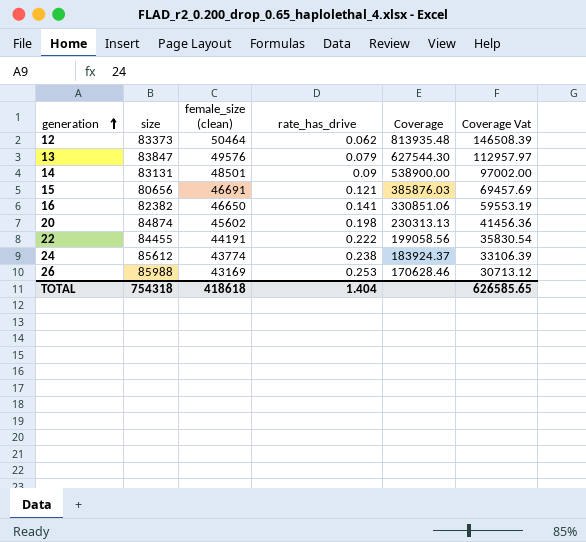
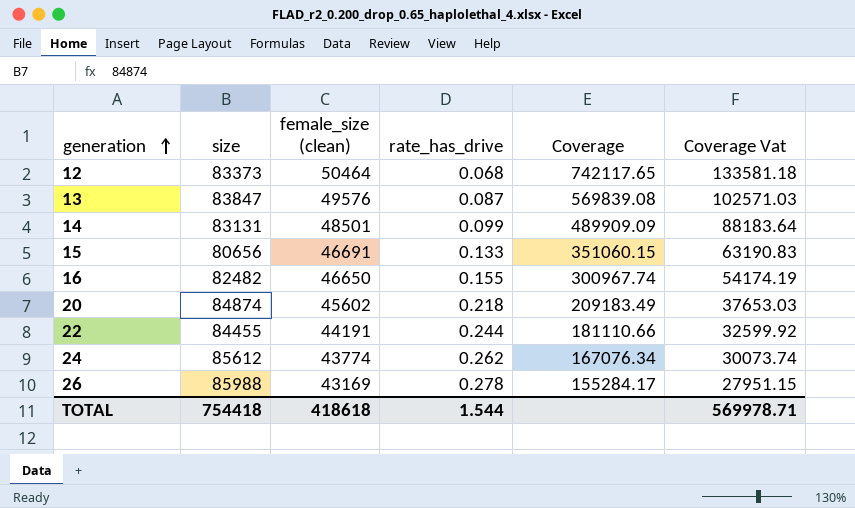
12 | rate_has_drive: 0.062 -> 0.068
12 | Coverage: 813935.48 -> 742117.65
12 | Coverage Vat: 146508.39 -> 133581.18
13 | rate_has_drive: 0.079 -> 0.087
13 | Coverage: 627544.30 -> 569839.08
13 | Coverage Vat: 112957.97 -> 102571.03
14 | rate_has_drive: 0.09 -> 0.099
14 | Coverage: 538900.00 -> 489909.09
14 | Coverage Vat: 97002.00 -> 88183.64
15 | rate_has_drive: 0.121 -> 0.133
15 | Coverage: 385876.03 -> 351060.15
15 | Coverage Vat: 69457.69 -> 63190.83
16 | size: 82382 -> 82482
16 | rate_has_drive: 0.141 -> 0.155
16 | Coverage: 330851.06 -> 300967.74
16 | Coverage Vat: 59553.19 -> 54174.19
20 | rate_has_drive: 0.198 -> 0.218
20 | Coverage: 230313.13 -> 209183.49
20 | Coverage Vat: 41456.36 -> 37653.03
22 | rate_has_drive: 0.222 -> 0.244
22 | Coverage: 199058.56 -> 181110.66
22 | Coverage Vat: 35830.54 -> 32599.92
24 | rate_has_drive: 0.238 -> 0.262
24 | Coverage: 183924.37 -> 167076.34
24 | Coverage Vat: 33106.39 -> 30073.74
26 | rate_has_drive: 0.253 -> 0.278
26 | Coverage: 170628.46 -> 155284.17
26 | Coverage Vat: 30713.12 -> 27951.15
TOTAL | size: 754318 -> 754418
TOTAL | rate_has_drive: 1.404 -> 1.544
TOTAL | Coverage Vat: 626585.65 -> 569978.71

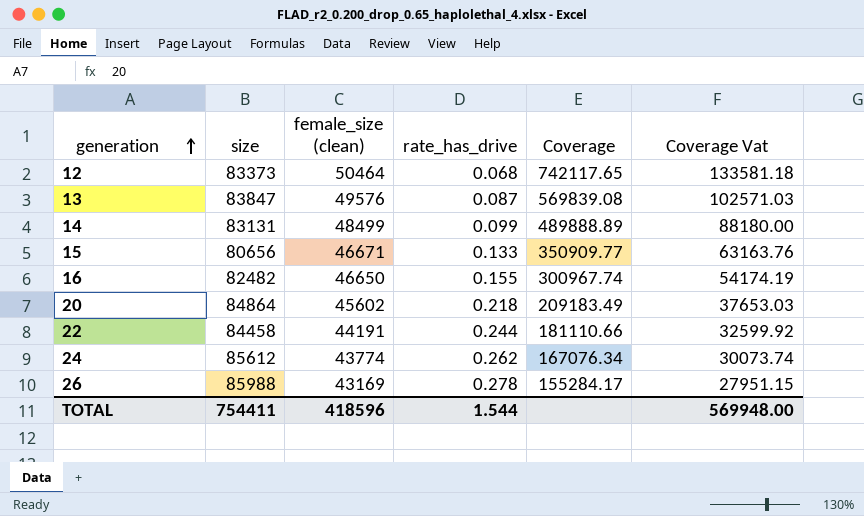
14 | female_size (clean): 48501 -> 48499
14 | Coverage: 489909.09 -> 489888.89
14 | Coverage Vat: 88183.64 -> 88180.00
15 | female_size (clean): 46691 -> 46671
15 | Coverage: 351060.15 -> 350909.77
15 | Coverage Vat: 63190.83 -> 63163.76
20 | size: 84874 -> 84864
22 | size: 84455 -> 84458
TOTAL | size: 754418 -> 754411
TOTAL | female_size (clean): 418618 -> 418596
TOTAL | Coverage Vat: 569978.71 -> 569948.00

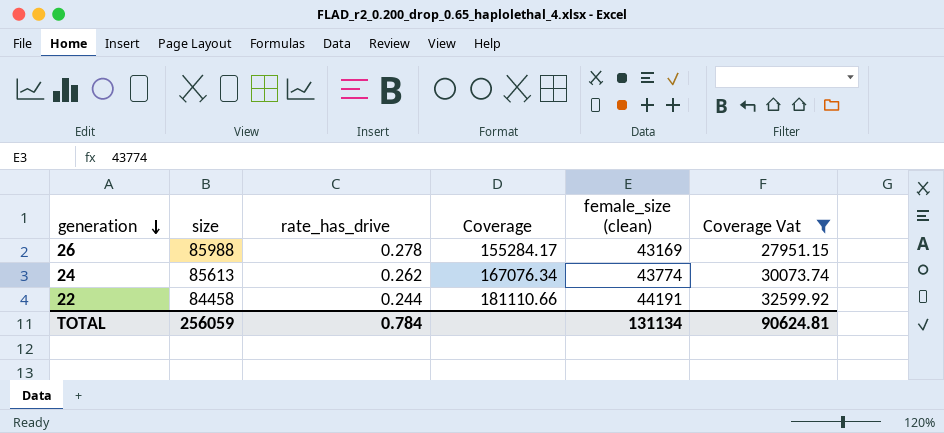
filter: none -> Coverage Vat <= 32599.92
row order: generation ascending -> generation descending
column female_size (clean) | position: 3 -> 5
24 | size: 85612 -> 85613
TOTAL | size: 754411 -> 256059
TOTAL | rate_has_drive: 1.544 -> 0.784
TOTAL | female_size (clean): 418596 -> 131134
TOTAL | Coverage Vat: 569948.00 -> 90624.81

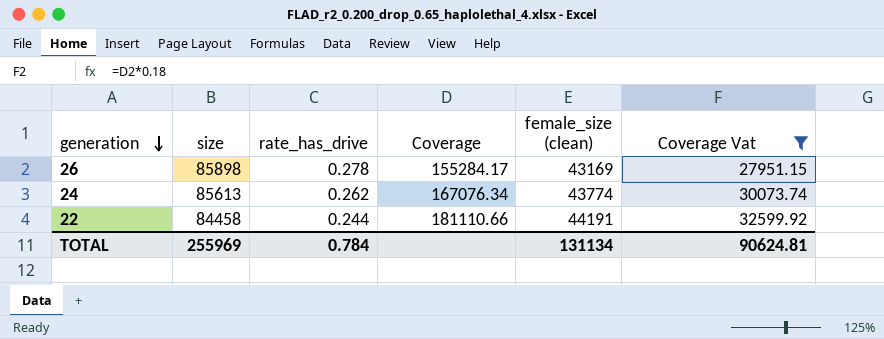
26 | size: 85988 -> 85898
TOTAL | size: 256059 -> 255969

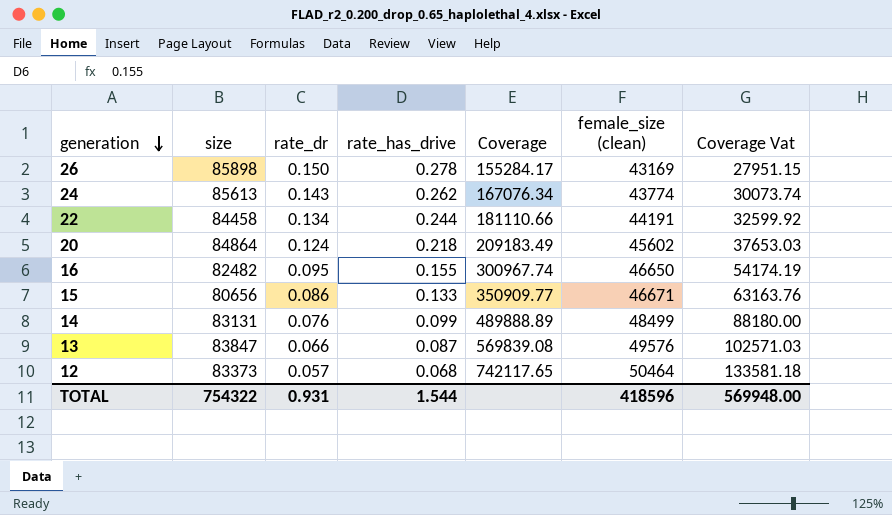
filter: Coverage Vat <= 32599.92 -> none
column rate_dr | position: none -> 3
TOTAL | size: 255969 -> 754322
TOTAL | rate_has_drive: 0.784 -> 1.544
TOTAL | female_size (clean): 131134 -> 418596
TOTAL | Coverage Vat: 90624.81 -> 569948.00

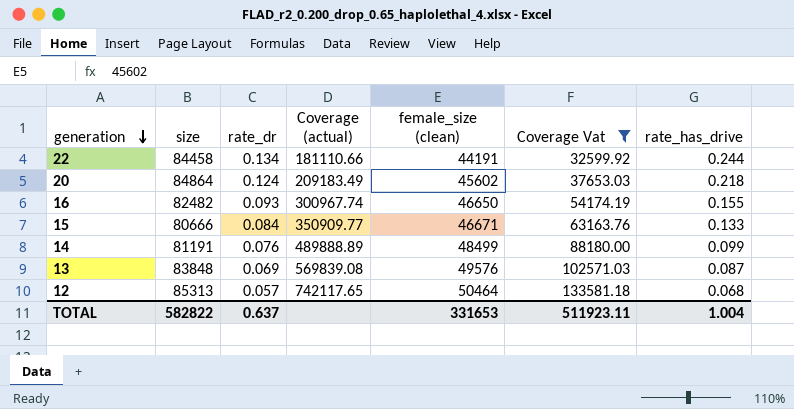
filter: none -> Coverage Vat >= 32599.92
column name: Coverage -> Coverage (actual)
column rate_has_drive | position: 4 -> 7
16 | rate_dr: 0.095 -> 0.093
15 | size: 80656 -> 80666
15 | rate_dr: 0.086 -> 0.084
14 | size: 83131 -> 81191
13 | size: 83847 -> 83848
13 | rate_dr: 0.066 -> 0.069
12 | size: 83373 -> 85313
TOTAL | size: 754322 -> 582822
TOTAL | rate_dr: 0.931 -> 0.637
TOTAL | female_size (clean): 418596 -> 331653
TOTAL | Coverage Vat: 569948.00 -> 511923.11
TOTAL | rate_has_drive: 1.544 -> 1.004

